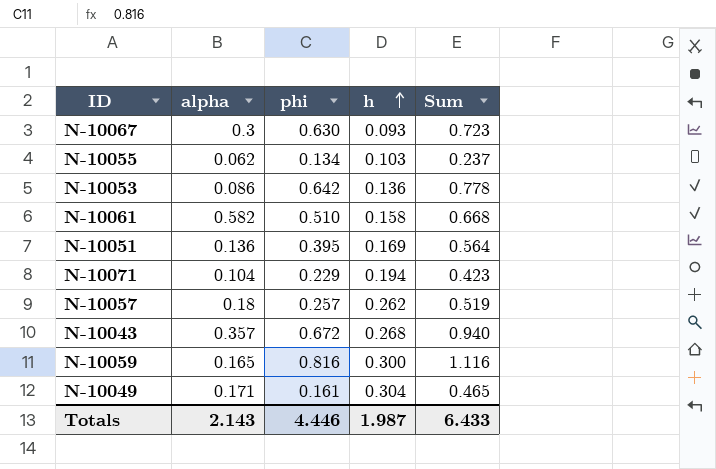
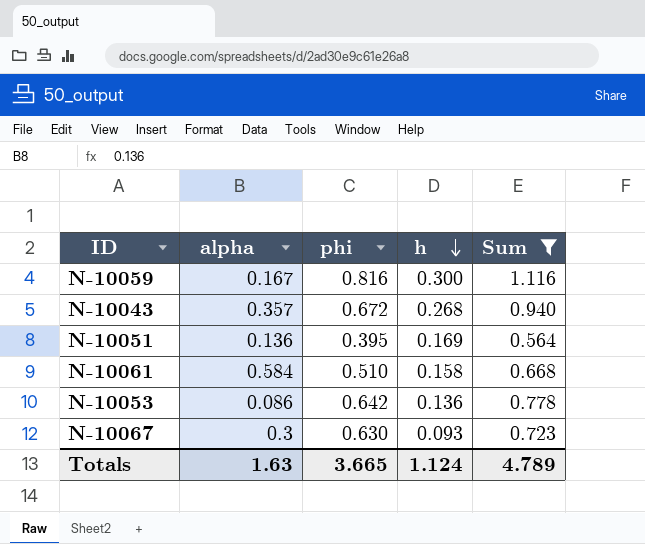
filter: none -> Sum >= 0.564
row order: h ascending -> h descending
N-10059 | alpha: 0.165 -> 0.167
N-10061 | alpha: 0.582 -> 0.584
Totals | alpha: 2.143 -> 1.63
Totals | phi: 4.446 -> 3.665
Totals | h: 1.987 -> 1.124
Totals | Sum: 6.433 -> 4.789

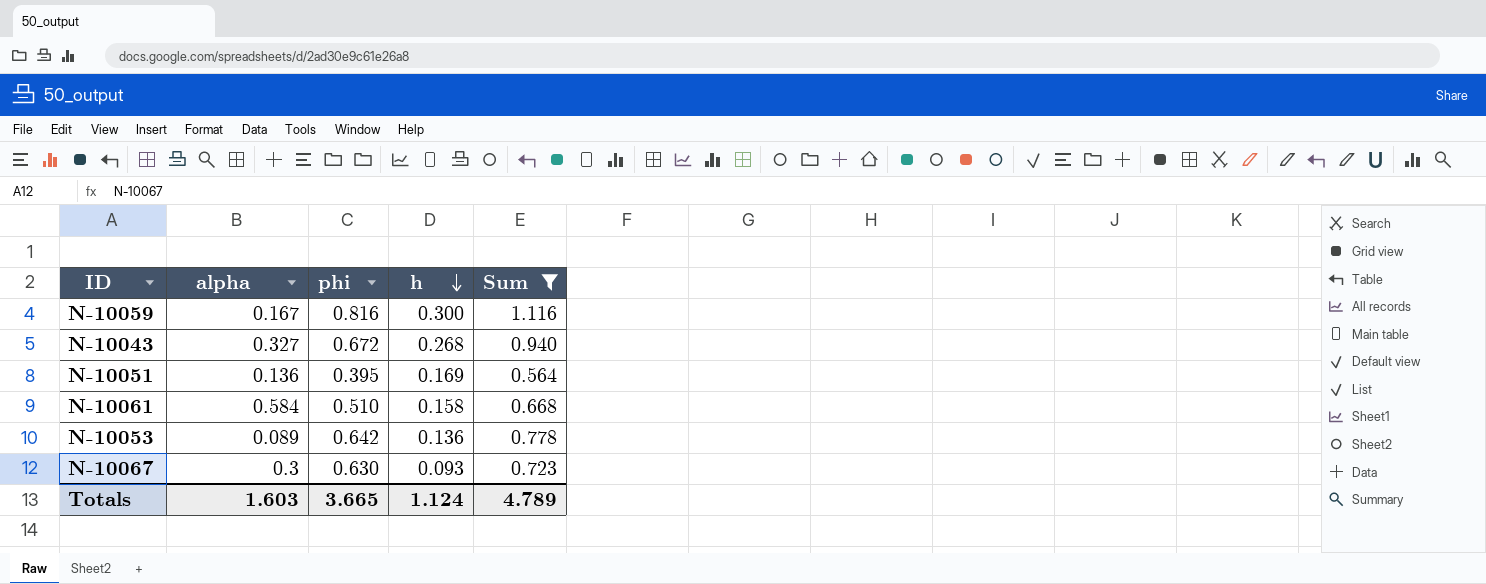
N-10043 | alpha: 0.357 -> 0.327
N-10053 | alpha: 0.086 -> 0.089
Totals | alpha: 1.63 -> 1.603

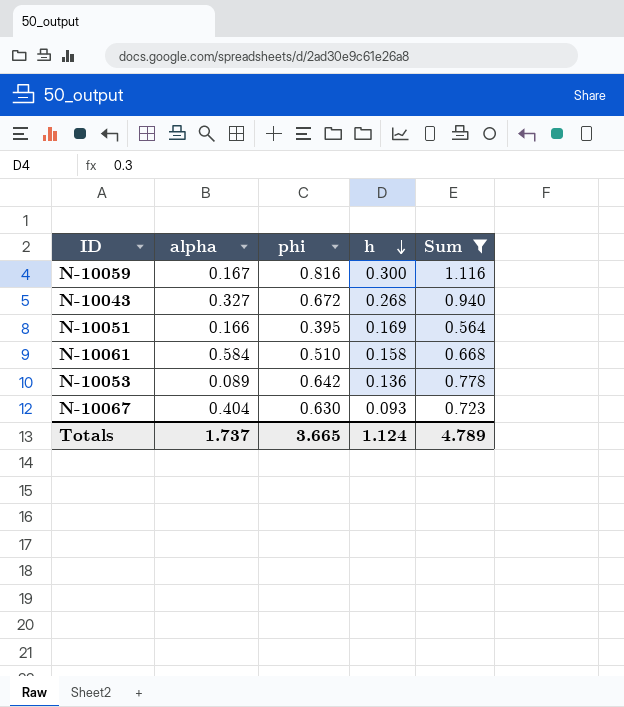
N-10051 | alpha: 0.136 -> 0.166
N-10067 | alpha: 0.3 -> 0.404
Totals | alpha: 1.603 -> 1.737

